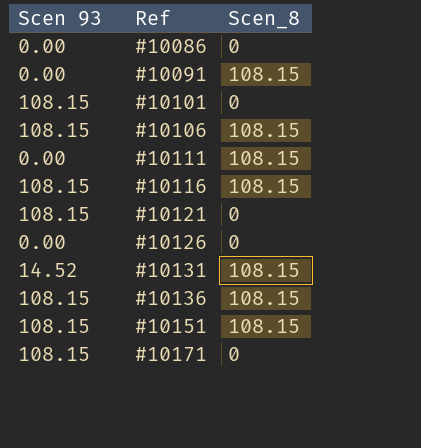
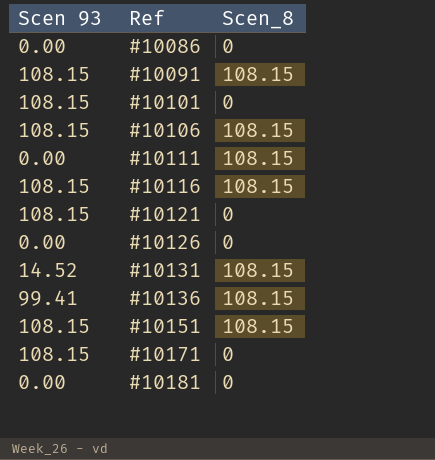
#10091 | Scen 93: 0.00 -> 108.15
#10136 | Scen 93: 108.15 -> 99.41
row #10181: none -> 0.00 | 0

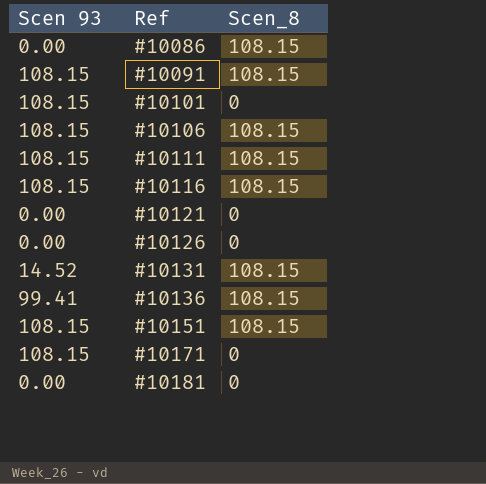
#10086 | Scen_8: 0 -> 108.15
#10111 | Scen 93: 0.00 -> 108.15
#10121 | Scen 93: 108.15 -> 0.00

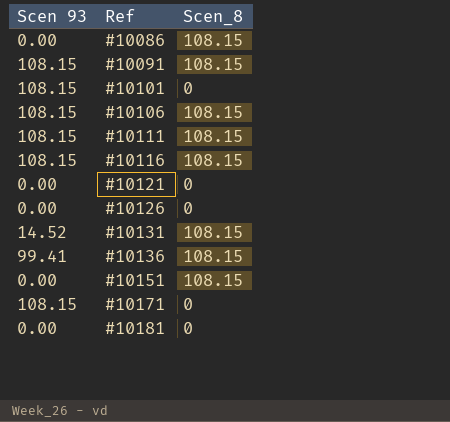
#10151 | Scen 93: 108.15 -> 0.00

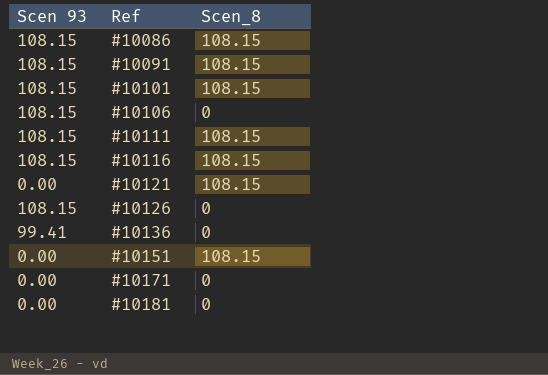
row #10131: 14.52 | 108.15 -> none
#10086 | Scen 93: 0.00 -> 108.15
#10101 | Scen_8: 0 -> 108.15
#10106 | Scen_8: 108.15 -> 0
#10121 | Scen_8: 0 -> 108.15
#10126 | Scen 93: 0.00 -> 108.15
#10136 | Scen_8: 108.15 -> 0
#10171 | Scen 93: 108.15 -> 0.00

